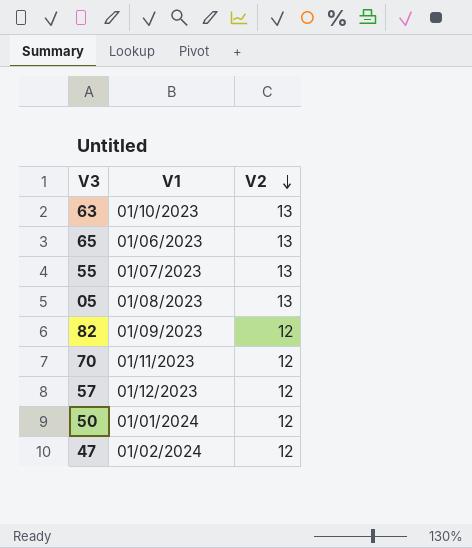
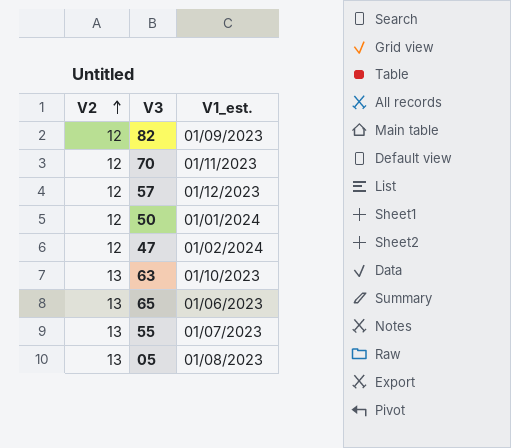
row order: V2 descending -> V2 ascending
column V2 | position: 3 -> 1
column name: V1 -> V1_est.

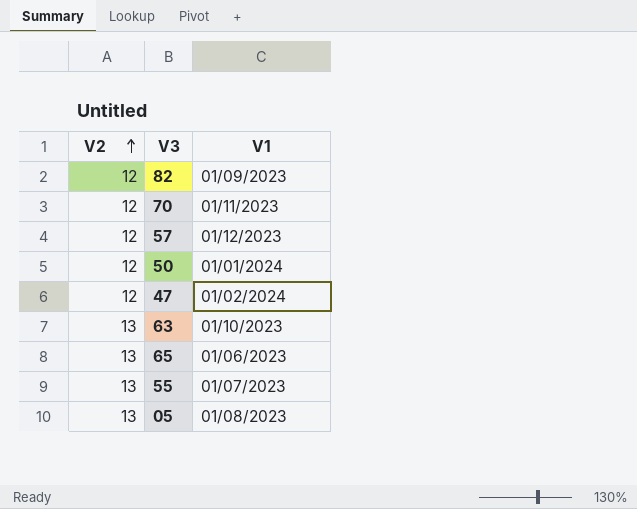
column name: V1_est. -> V1

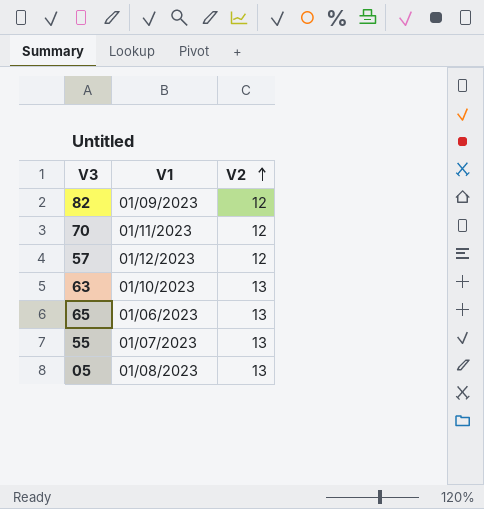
column V2 | position: 1 -> 3
row 50: 12 | 01/01/2024 -> none
row 47: 12 | 01/02/2024 -> none

